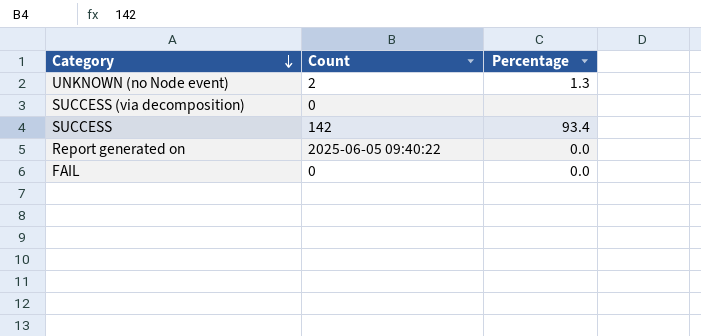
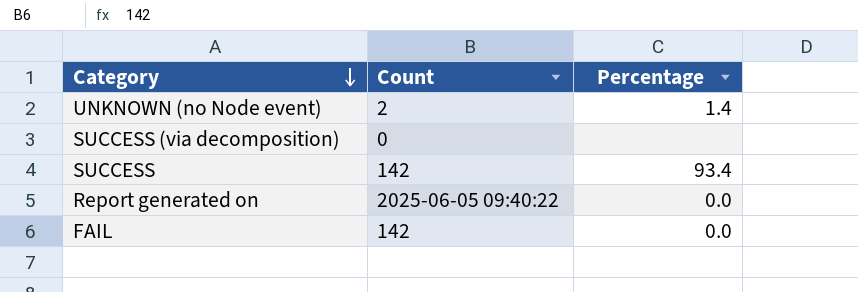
UNKNOWN (no Node event) | Percentage: 1.3 -> 1.4
FAIL | Count: 0 -> 142

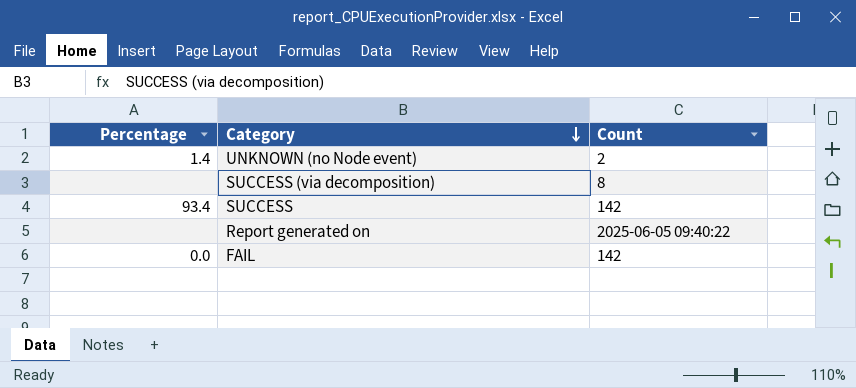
column Percentage | position: 3 -> 1
SUCCESS (via decomposition) | Count: 0 -> 8
Report generated on | Percentage: 0.0 -> none

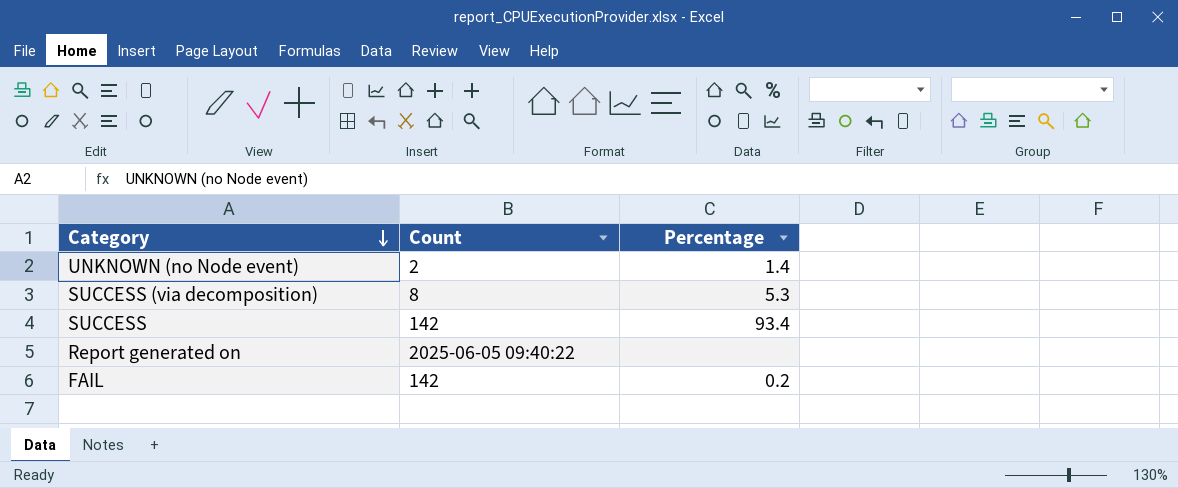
column Percentage | position: 1 -> 3
SUCCESS (via decomposition) | Percentage: none -> 5.3
FAIL | Percentage: 0.0 -> 0.2

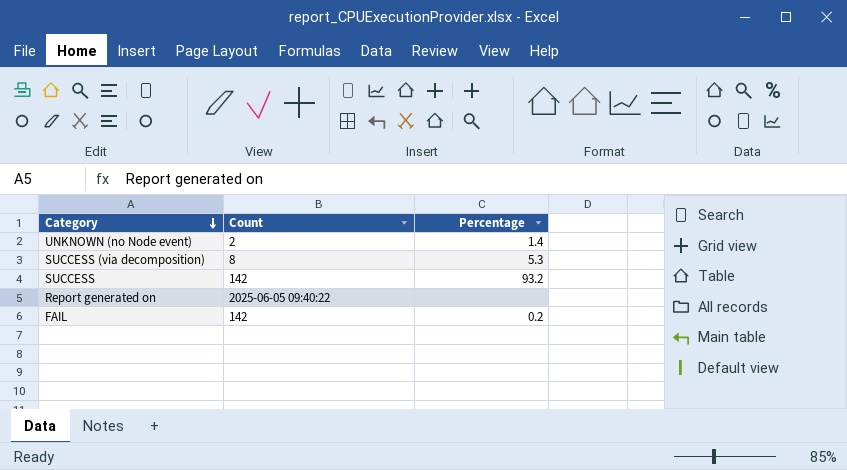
SUCCESS | Percentage: 93.4 -> 93.2

